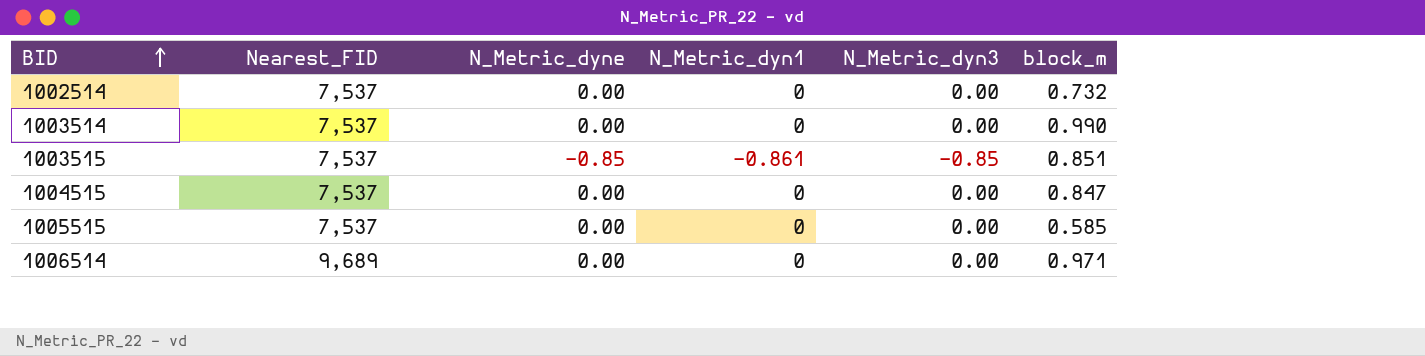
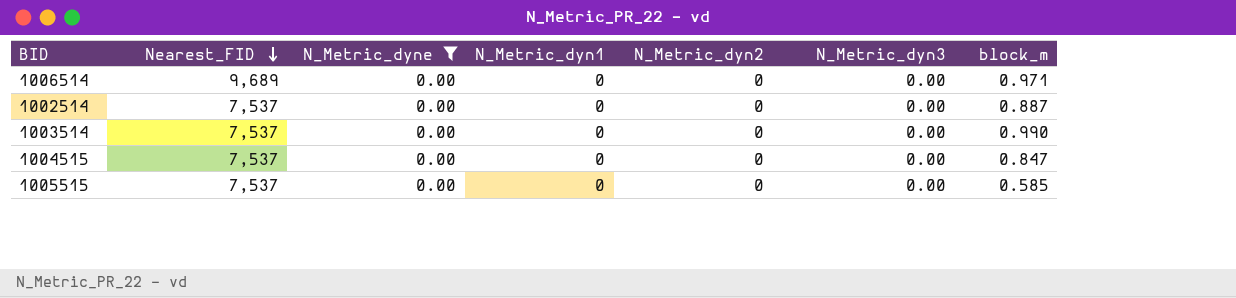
filter: none -> N_Metric_dyne = 0.00
row order: BID ascending -> Nearest_FID descending
column N_Metric_dyn2 | position: none -> 5
1002514 | block_m: 0.732 -> 0.887

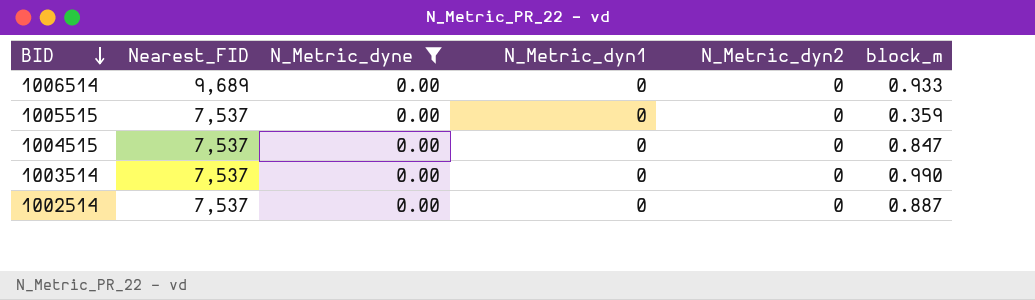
row order: Nearest_FID descending -> BID descending
column N_Metric_dyn3 | position: 6 -> none
1006514 | block_m: 0.971 -> 0.933
1005515 | block_m: 0.585 -> 0.359

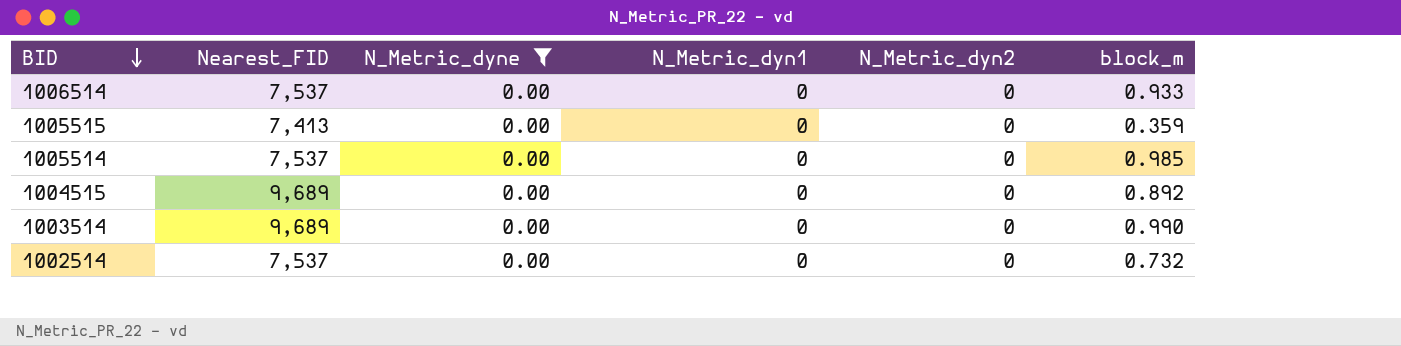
1006514 | Nearest_FID: 9,689 -> 7,537
1005515 | Nearest_FID: 7,537 -> 7,413
row 1005514: none -> 7,537 | 0.00 | 0 | 0 | 0.985
1004515 | Nearest_FID: 7,537 -> 9,689
1004515 | block_m: 0.847 -> 0.892
1003514 | Nearest_FID: 7,537 -> 9,689
1002514 | block_m: 0.887 -> 0.732

